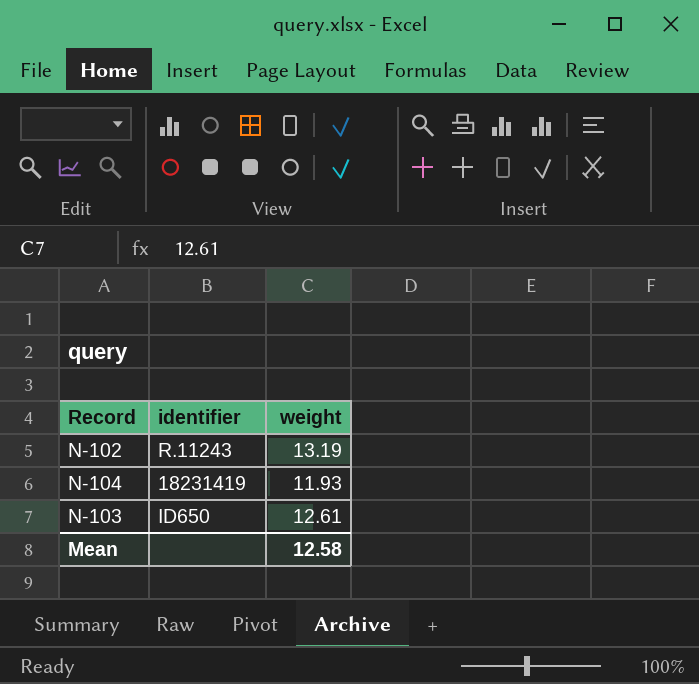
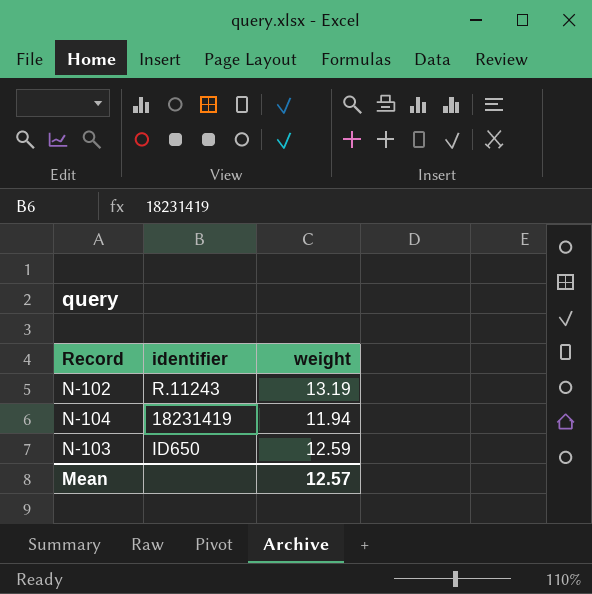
N-104 | weight: 11.93 -> 11.94
N-103 | weight: 12.61 -> 12.59
Mean | weight: 12.58 -> 12.57

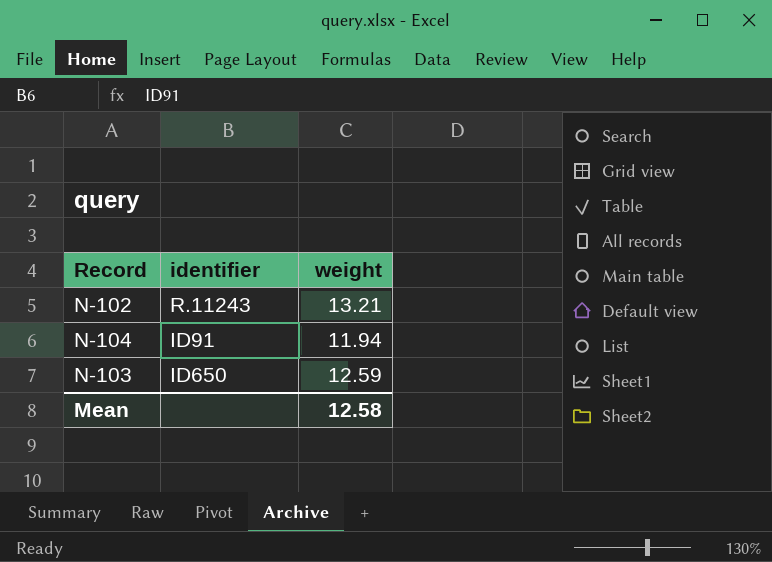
N-102 | weight: 13.19 -> 13.21
N-104 | identifier: 18231419 -> ID91
Mean | weight: 12.57 -> 12.58

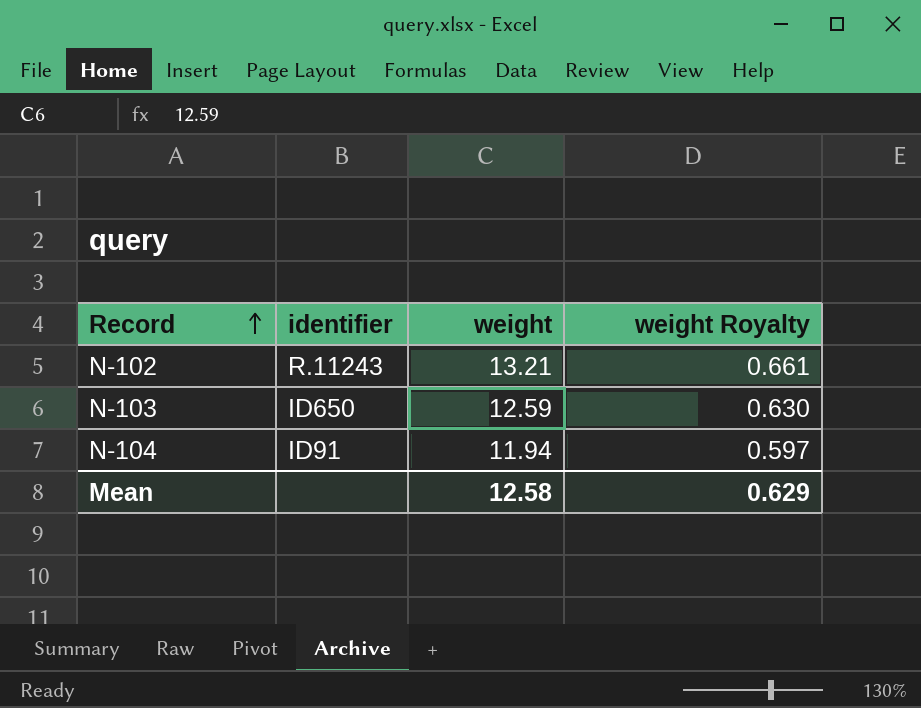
row order: none -> Record ascending
column weight Royalty | formula: none -> [weight] * 0.05

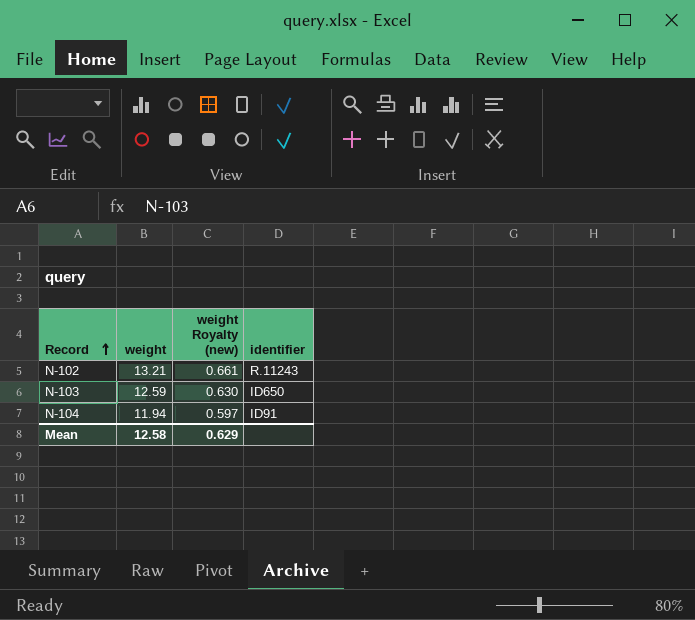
column name: weight Royalty -> weight Royalty (new)
column identifier | position: 2 -> 4

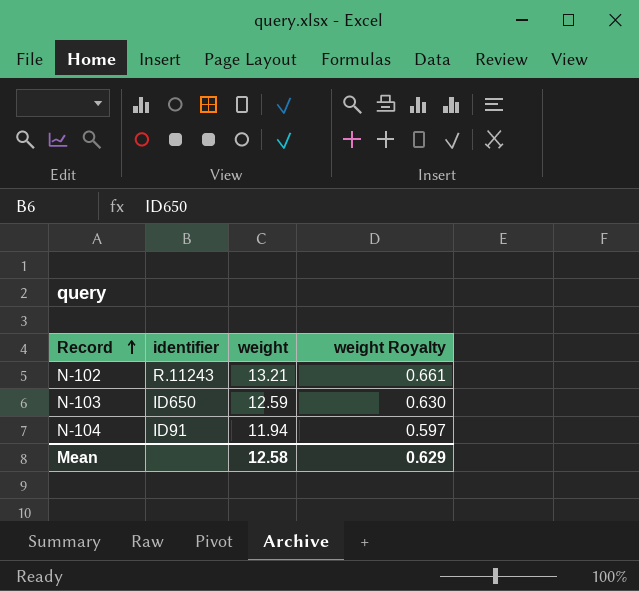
column identifier | position: 4 -> 2
column name: weight Royalty (new) -> weight Royalty

